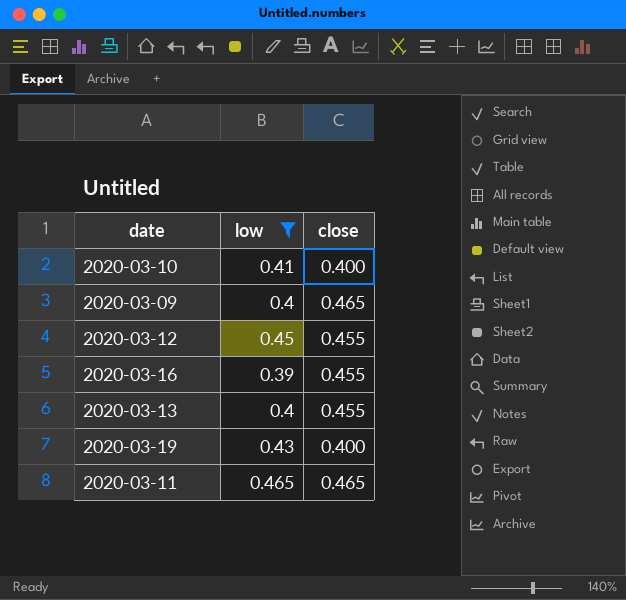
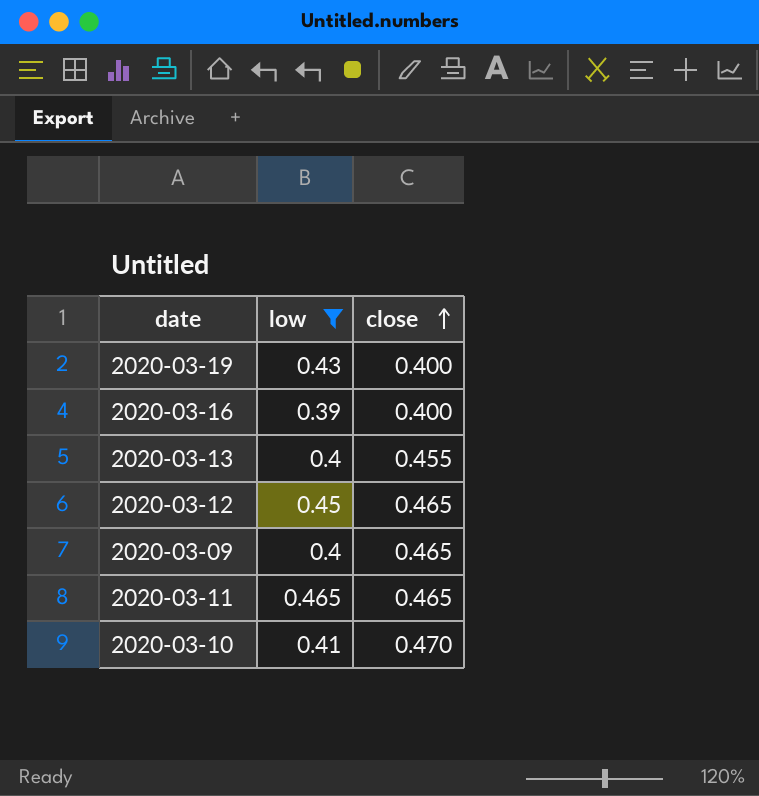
row order: none -> close ascending
2020-03-16 | close: 0.455 -> 0.400
2020-03-12 | close: 0.455 -> 0.465
2020-03-10 | close: 0.400 -> 0.470

